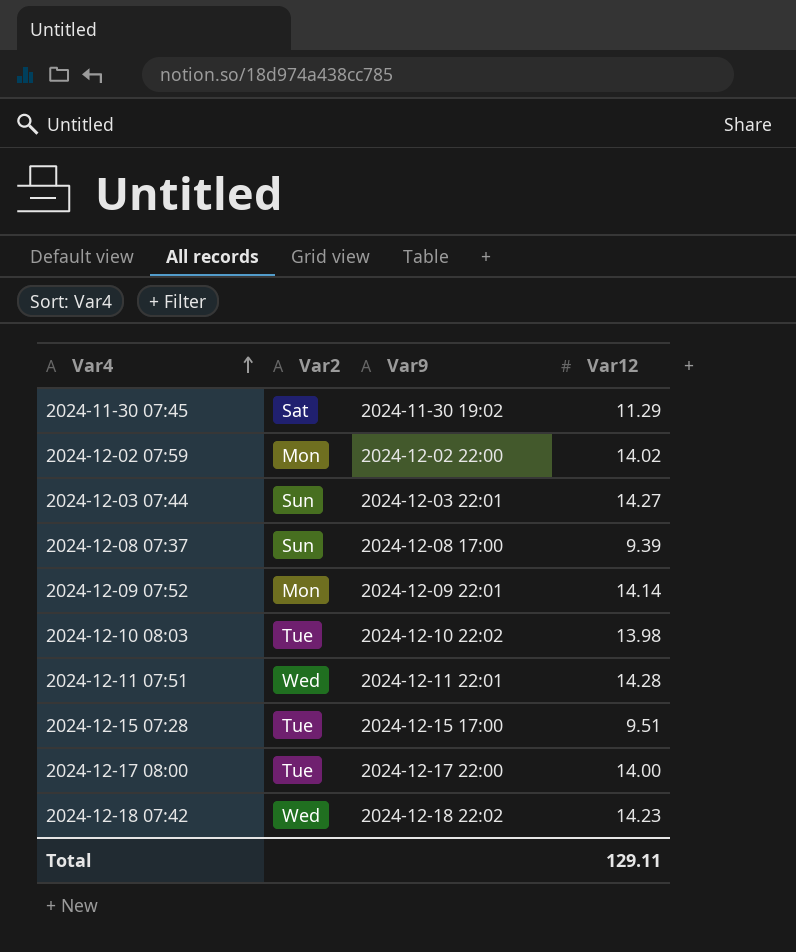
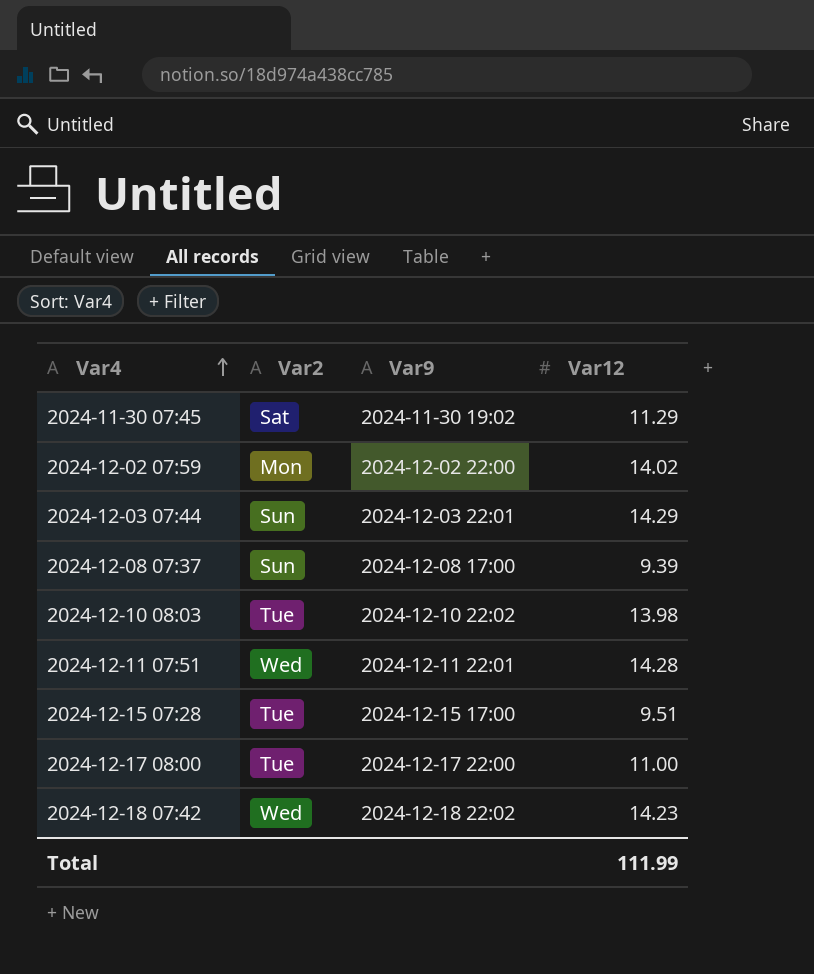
row 2024-12-09 07:52: Mon | 2024-12-09 22:01 | 14.14 -> none
2024-12-03 07:44 | Var12: 14.27 -> 14.29
2024-12-17 08:00 | Var12: 14.00 -> 11.00
Total | Var12: 129.11 -> 111.99

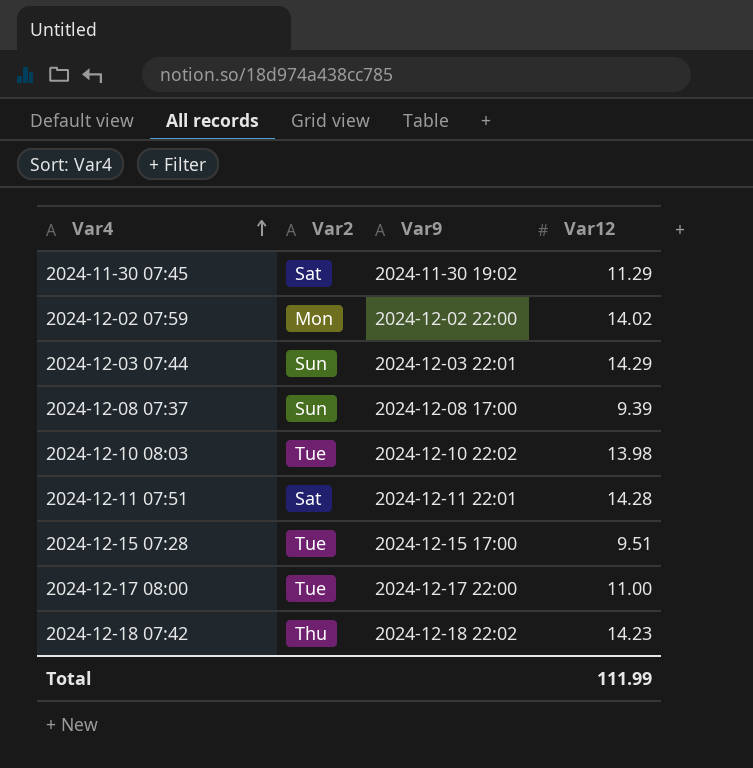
2024-12-11 07:51 | Var2: Wed -> Sat
2024-12-18 07:42 | Var2: Wed -> Thu

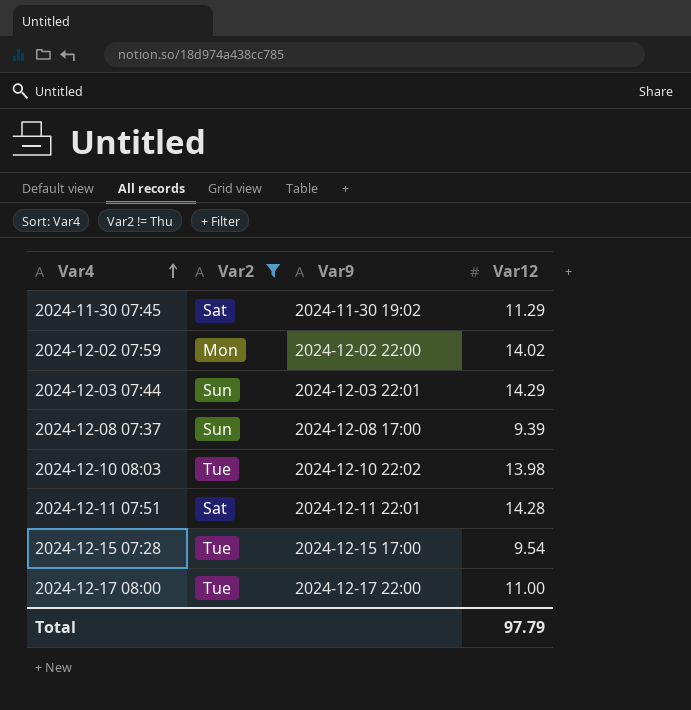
filter: none -> Var2 != Thu
2024-12-15 07:28 | Var12: 9.51 -> 9.54
Total | Var12: 111.99 -> 97.79

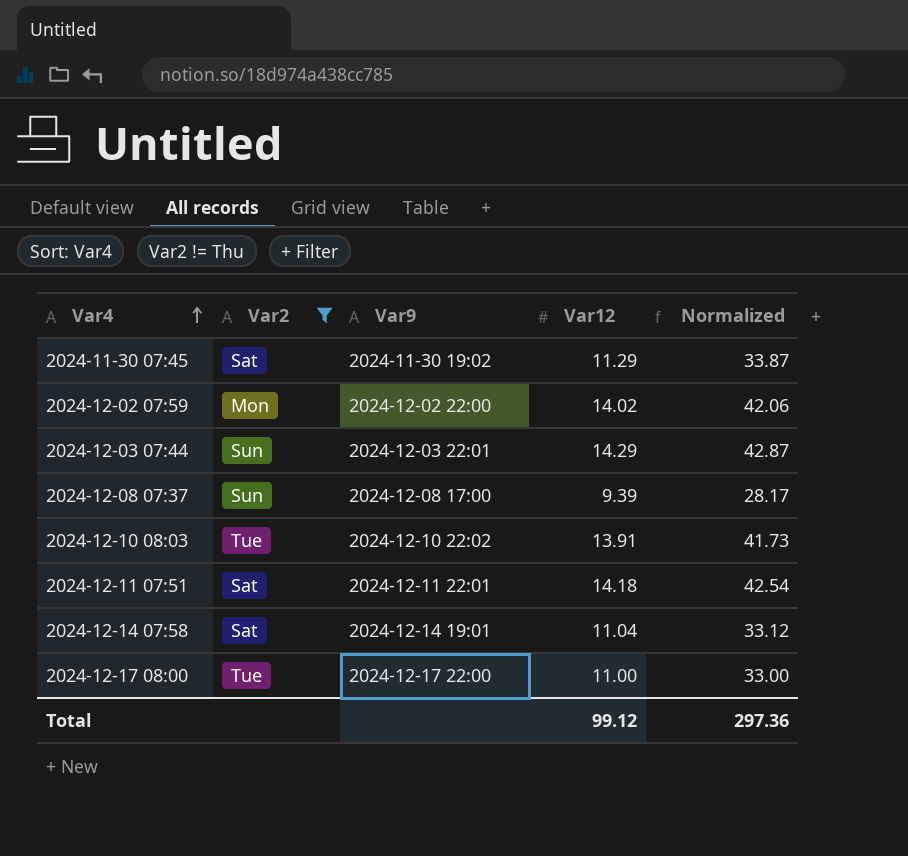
column Normalized | formula: none -> [Var12] * 3
row 2024-12-15 07:28: Tue | 2024-12-15 17:00 | 9.54 -> none
2024-12-10 08:03 | Var12: 13.98 -> 13.91
2024-12-11 07:51 | Var12: 14.28 -> 14.18
row 2024-12-14 07:58: none -> Sat | 2024-12-14 19:01 | 11.04 | 33.12
Total | Var12: 97.79 -> 99.12

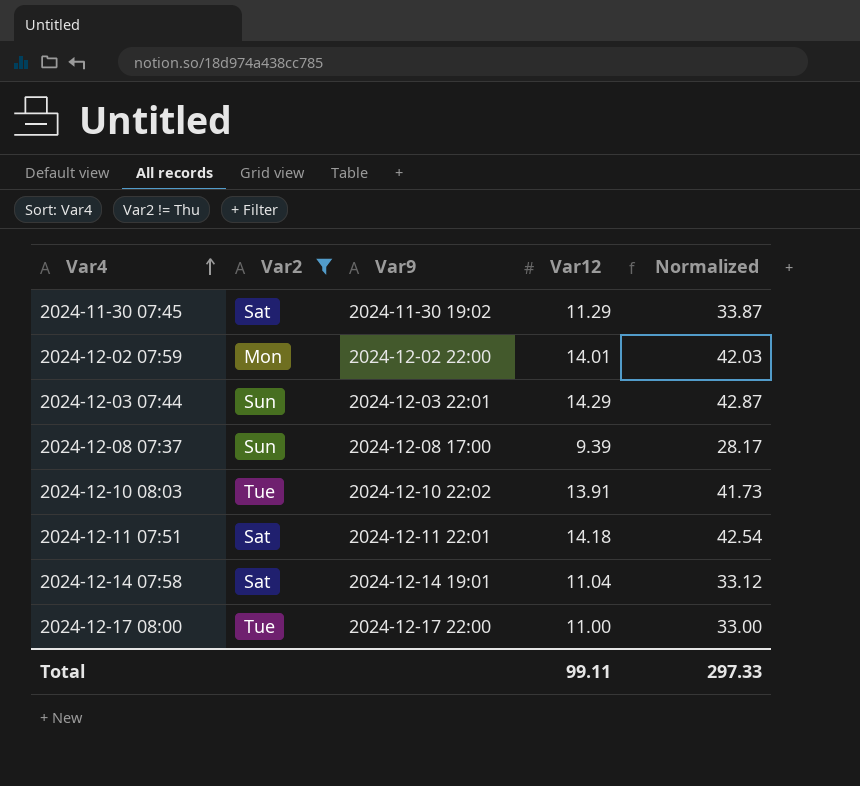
2024-12-02 07:59 | Var12: 14.02 -> 14.01
2024-12-02 07:59 | Normalized: 42.06 -> 42.03
Total | Var12: 99.12 -> 99.11
Total | Normalized: 297.36 -> 297.33

